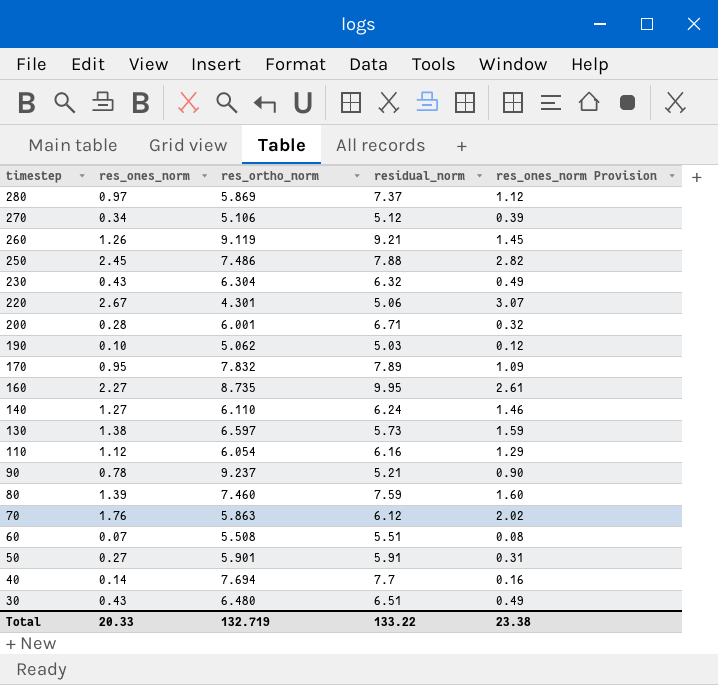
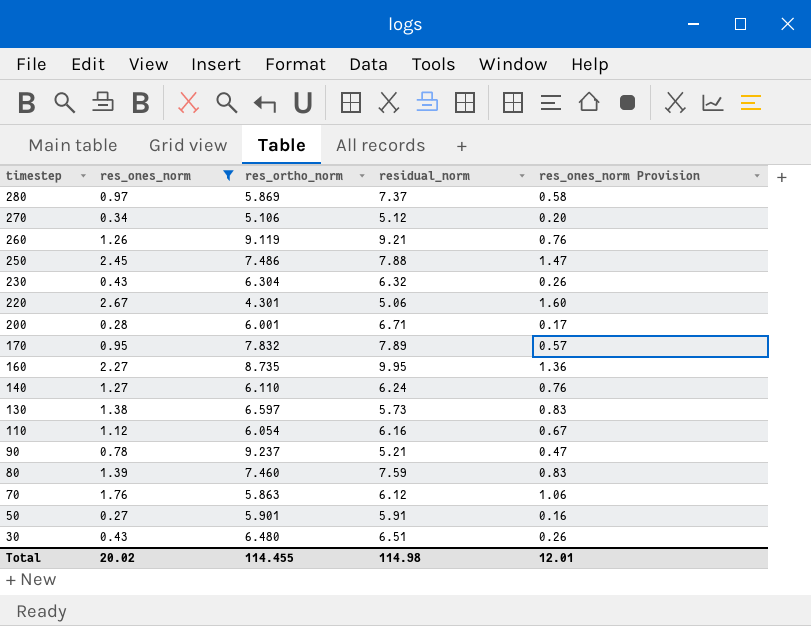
filter: none -> res_ones_norm >= 0.27
column res_ones_norm Provision | formula: [res_ones_norm] * 1.15 -> [res_ones_norm] * 0.6
Total | res_ones_norm: 20.33 -> 20.02
Total | res_ortho_norm: 132.719 -> 114.455
Total | residual_norm: 133.22 -> 114.98
Total | res_ones_norm Provision: 23.38 -> 12.01

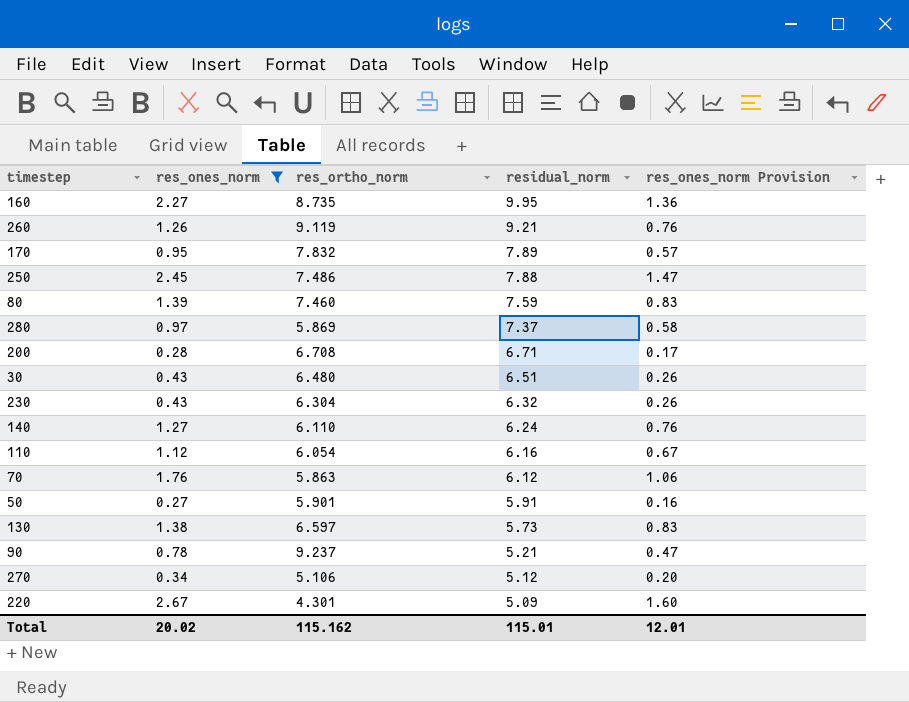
row order: timestep descending -> residual_norm descending
200 | res_ortho_norm: 6.001 -> 6.708
220 | residual_norm: 5.06 -> 5.09
Total | res_ortho_norm: 114.455 -> 115.162
Total | residual_norm: 114.98 -> 115.01

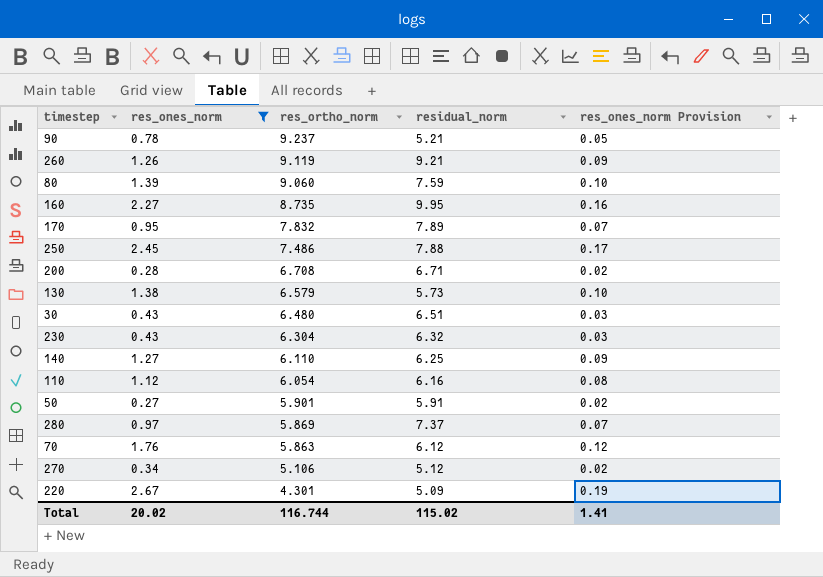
row order: residual_norm descending -> res_ortho_norm descending
column res_ones_norm Provision | formula: [res_ones_norm] * 0.6 -> [res_ones_norm] * 0.07
80 | res_ortho_norm: 7.460 -> 9.060
130 | res_ortho_norm: 6.597 -> 6.579
140 | residual_norm: 6.24 -> 6.25
Total | res_ortho_norm: 115.162 -> 116.744
Total | residual_norm: 115.01 -> 115.02
Total | res_ones_norm Provision: 12.01 -> 1.41

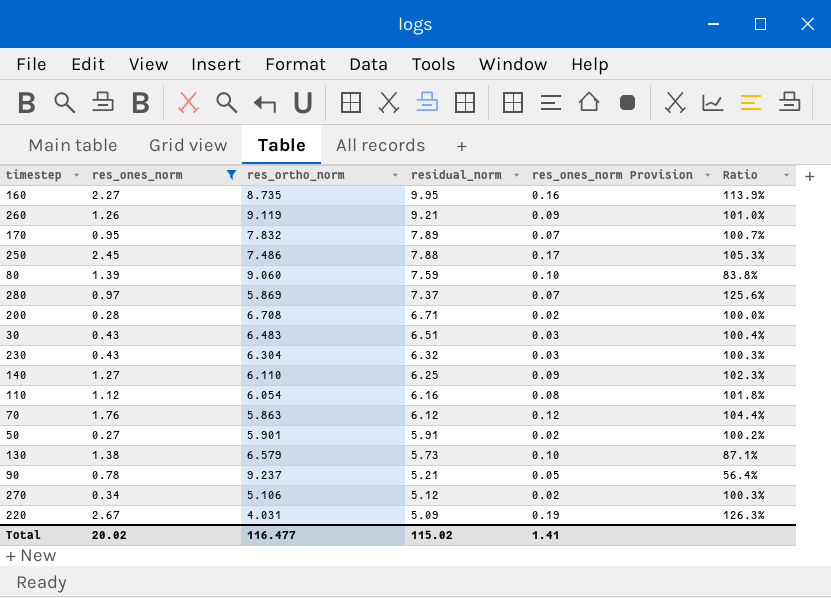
row order: res_ortho_norm descending -> residual_norm descending
column Ratio | formula: none -> [residual_norm] / [res_ortho_norm]
30 | res_ortho_norm: 6.480 -> 6.483
220 | res_ortho_norm: 4.301 -> 4.031
Total | res_ortho_norm: 116.744 -> 116.477

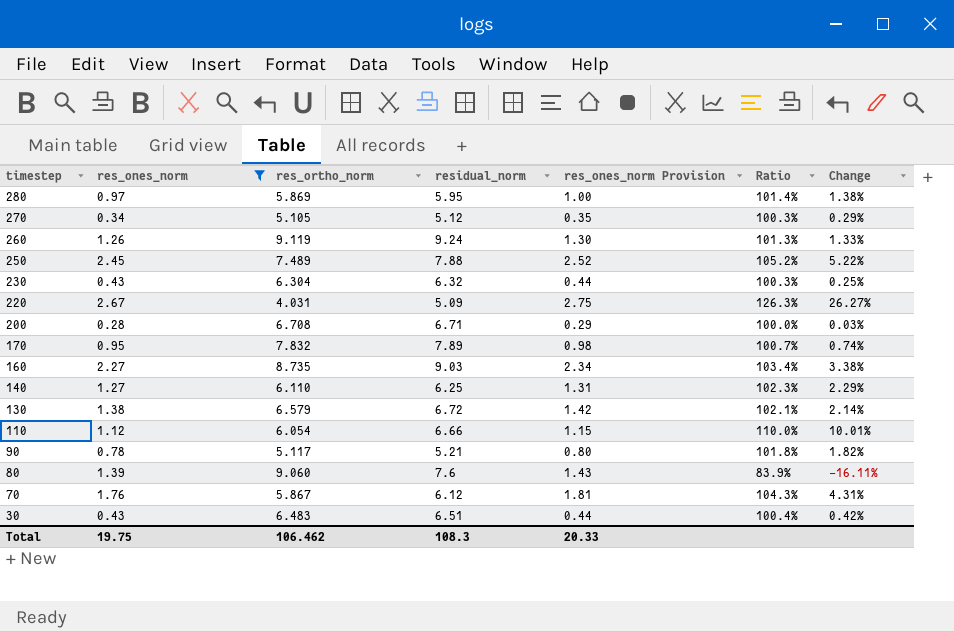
row order: residual_norm descending -> timestep descending
column res_ones_norm Provision | formula: [res_ones_norm] * 0.07 -> [res_ones_norm] * 1.03
column Change | formula: none -> ([residual_norm] - [res_ortho_norm]) / [res_ortho_norm]
row 50: 0.27 | 5.901 | 5.91 | 0.02 | 100.2% -> none
280 | residual_norm: 7.37 -> 5.95
280 | Ratio: 125.6% -> 101.4%
270 | res_ortho_norm: 5.106 -> 5.105
260 | residual_norm: 9.21 -> 9.24
260 | Ratio: 101.0% -> 101.3%
250 | res_ortho_norm: 7.486 -> 7.489
250 | Ratio: 105.3% -> 105.2%
160 | residual_norm: 9.95 -> 9.03
160 | Ratio: 113.9% -> 103.4%
130 | residual_norm: 5.73 -> 6.72
130 | Ratio: 87.1% -> 102.1%
110 | residual_norm: 6.16 -> 6.66
110 | Ratio: 101.8% -> 110.0%
90 | res_ortho_norm: 9.237 -> 5.117
90 | Ratio: 56.4% -> 101.8%
80 | residual_norm: 7.59 -> 7.6
80 | Ratio: 83.8% -> 83.9%
70 | res_ortho_norm: 5.863 -> 5.867
70 | Ratio: 104.4% -> 104.3%
Total | res_ones_norm: 20.02 -> 19.75
Total | res_ortho_norm: 116.477 -> 106.462
Total | residual_norm: 115.02 -> 108.3
Total | res_ones_norm Provision: 1.41 -> 20.33

